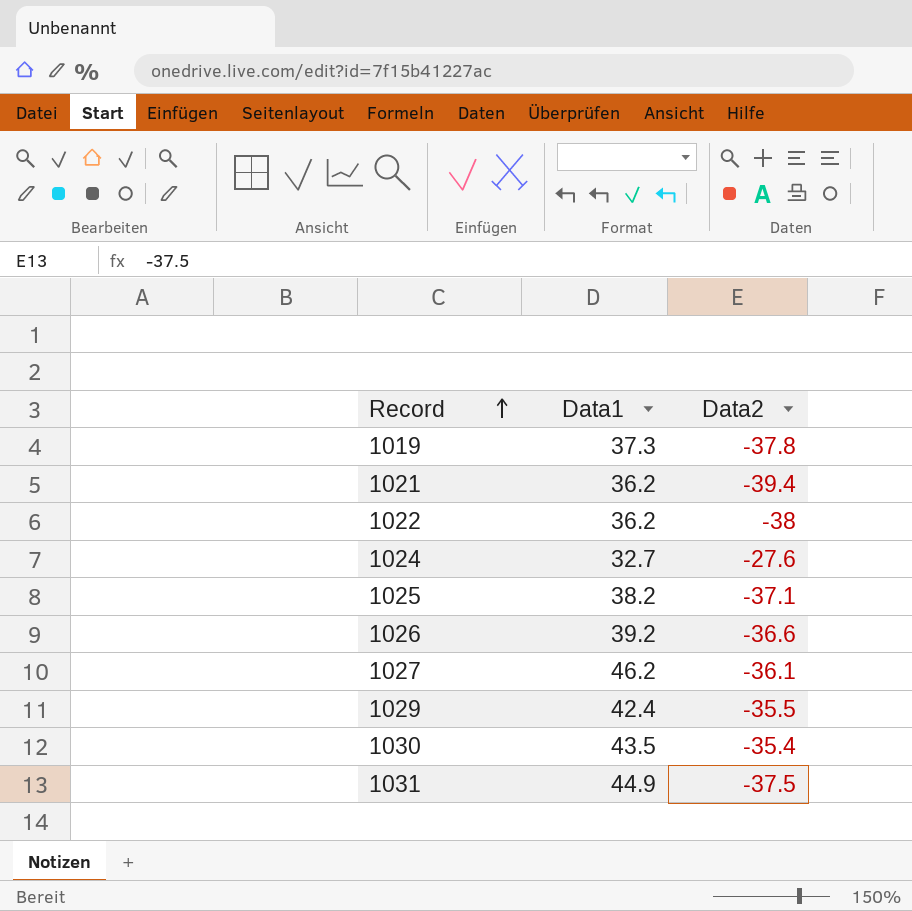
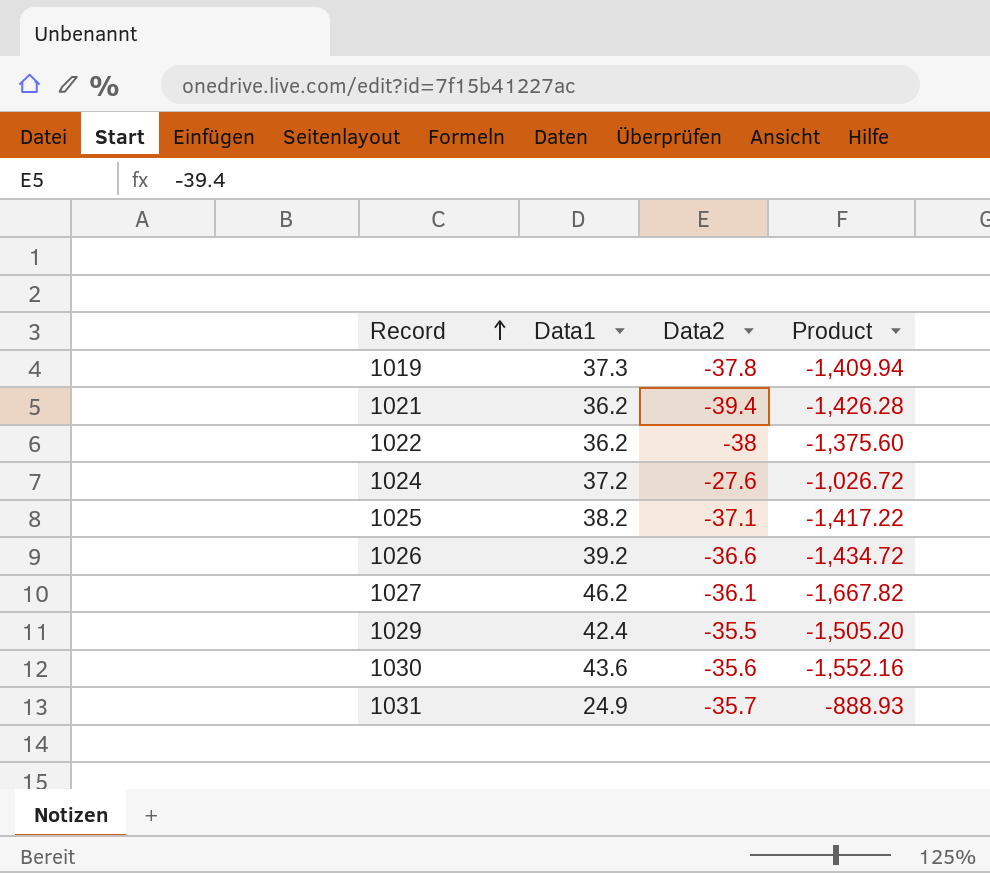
column Product | formula: none -> [Data1] * [Data2]
1024 | Data1: 32.7 -> 37.2
1030 | Data1: 43.5 -> 43.6
1030 | Data2: -35.4 -> -35.6
1031 | Data1: 44.9 -> 24.9
1031 | Data2: -37.5 -> -35.7

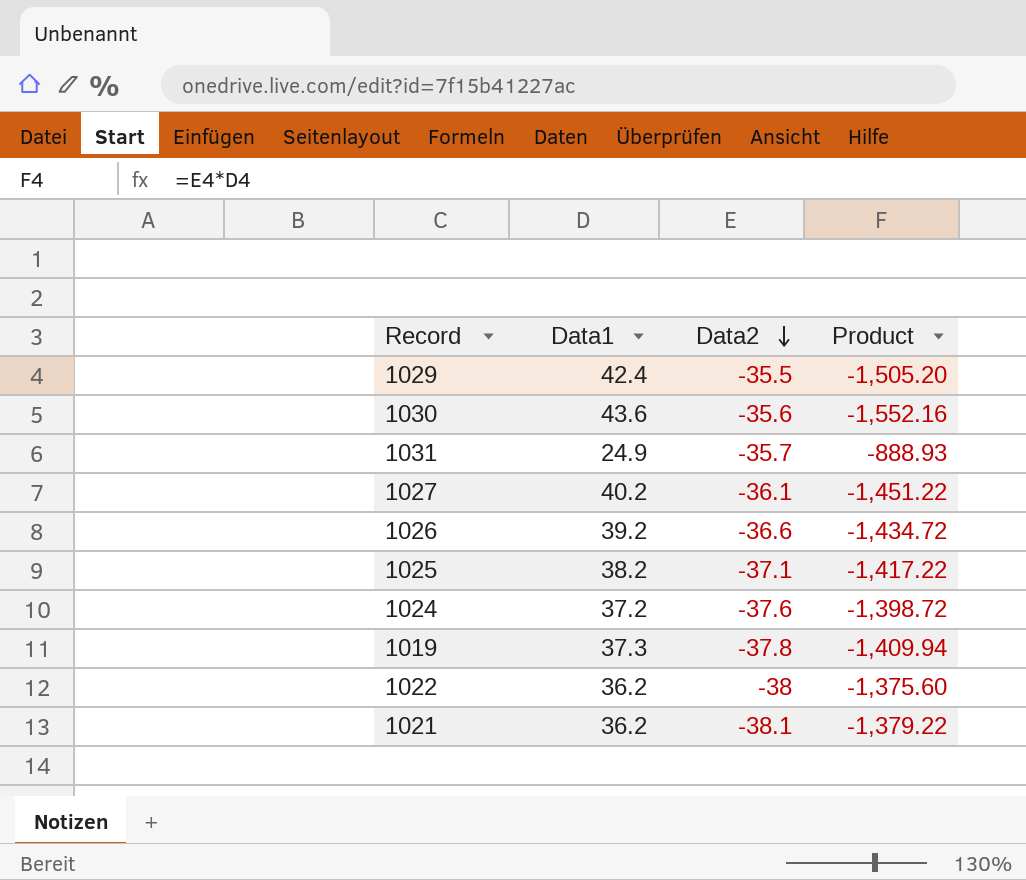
row order: Record ascending -> Data2 descending
1027 | Data1: 46.2 -> 40.2
1027 | Product: -1,667.82 -> -1,451.22
1024 | Data2: -27.6 -> -37.6
1024 | Product: -1,026.72 -> -1,398.72
1021 | Data2: -39.4 -> -38.1
1021 | Product: -1,426.28 -> -1,379.22

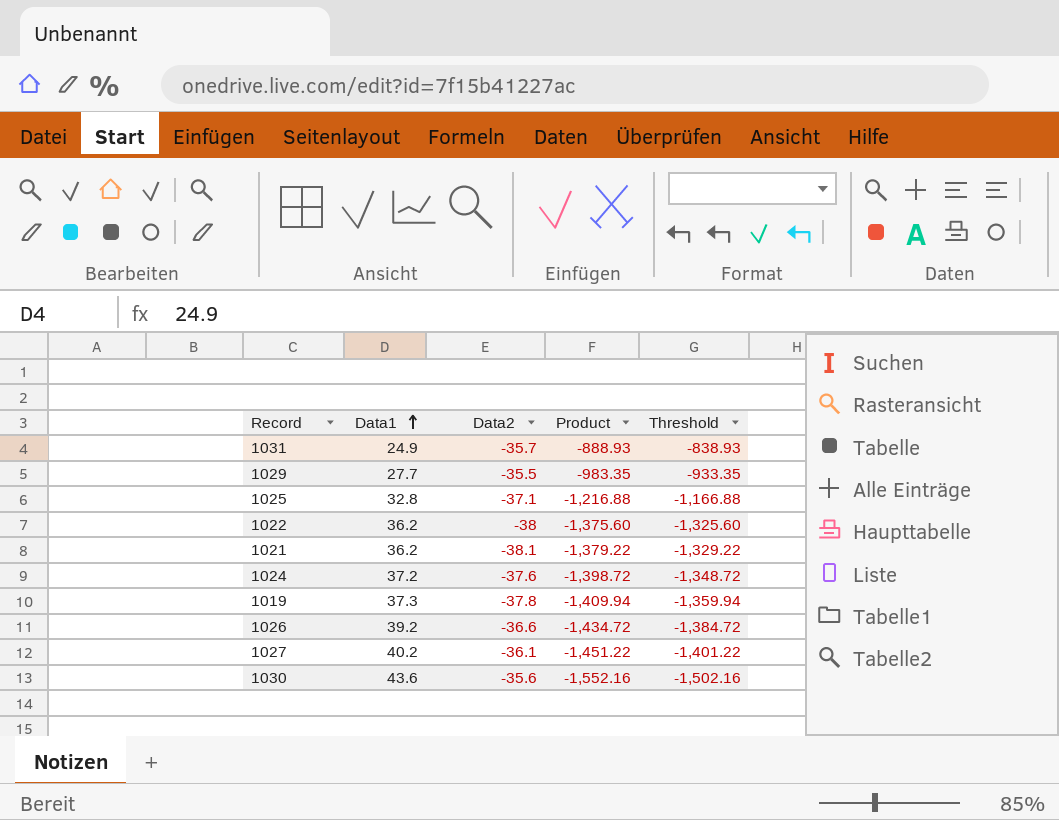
row order: Data2 descending -> Data1 ascending
column Threshold | formula: none -> [Product] + 50
1029 | Data1: 42.4 -> 27.7
1029 | Product: -1,505.20 -> -983.35
1025 | Data1: 38.2 -> 32.8
1025 | Product: -1,417.22 -> -1,216.88

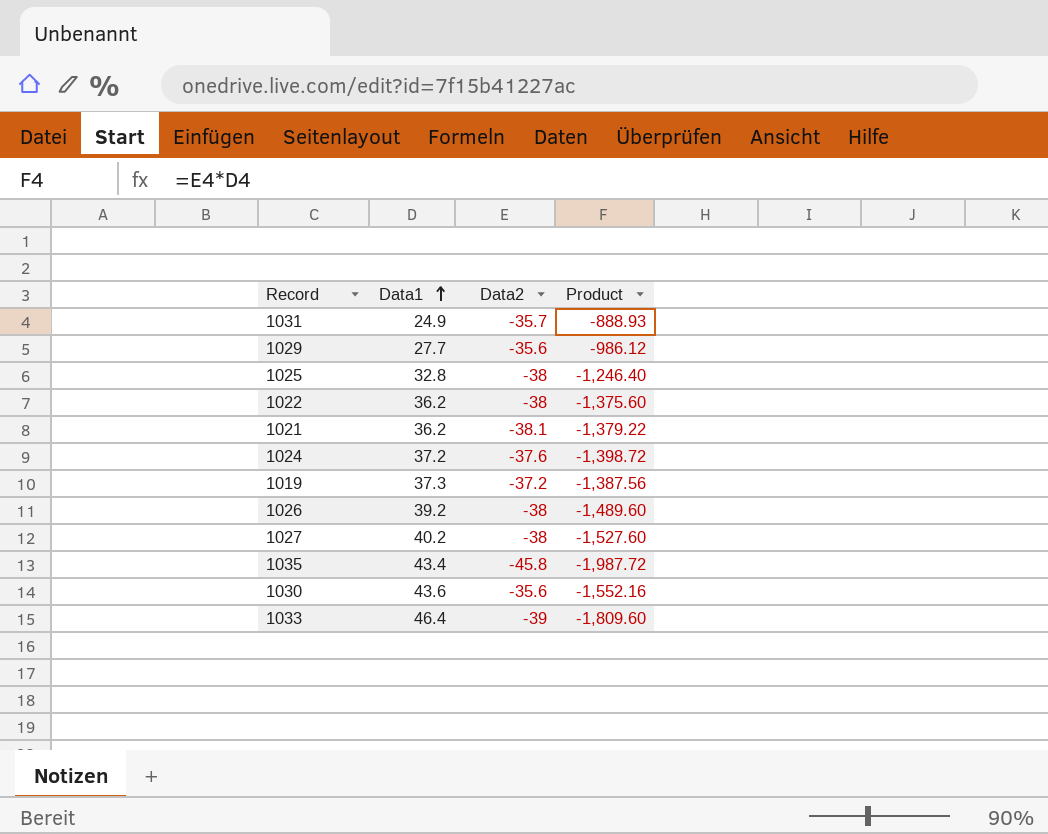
column Threshold | formula: [Product] + 50 -> none
1029 | Data2: -35.5 -> -35.6
1029 | Product: -983.35 -> -986.12
1025 | Data2: -37.1 -> -38
1025 | Product: -1,216.88 -> -1,246.40
1019 | Data2: -37.8 -> -37.2
1019 | Product: -1,409.94 -> -1,387.56
1026 | Data2: -36.6 -> -38
1026 | Product: -1,434.72 -> -1,489.60
1027 | Data2: -36.1 -> -38
1027 | Product: -1,451.22 -> -1,527.60
row 1035: none -> 43.4 | -45.8 | -1,987.72
row 1033: none -> 46.4 | -39 | -1,809.60

